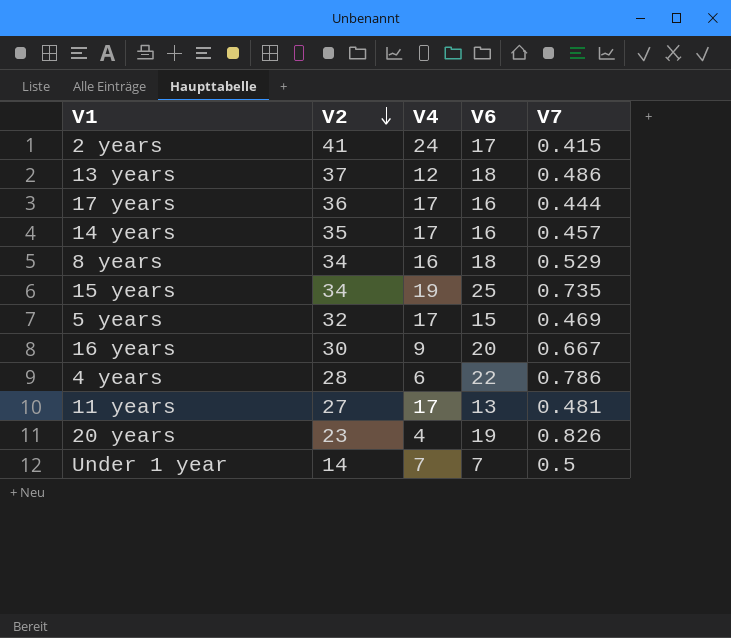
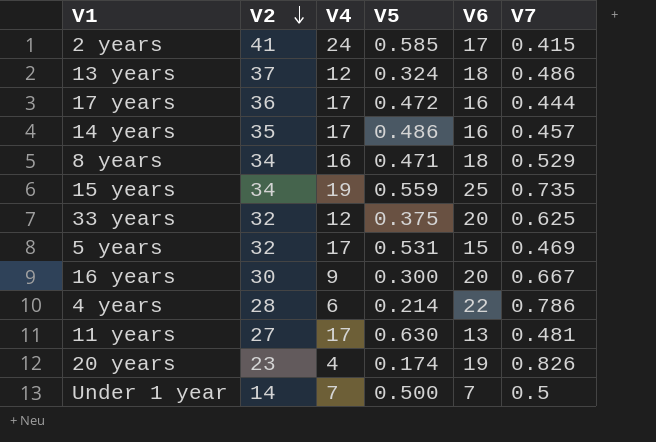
column V5 | formula: none -> [V4] / [V2]
row 33 years: none -> 32 | 12 | 0.375 | 20 | 0.625

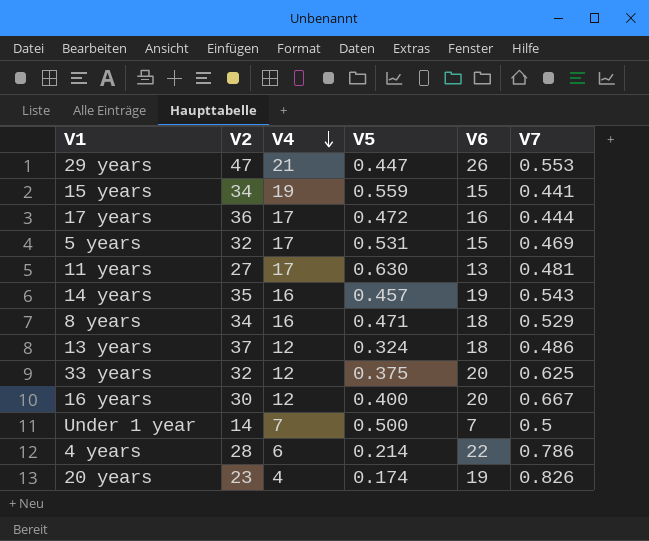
row order: V2 descending -> V4 descending
row 2 years: 41 | 24 | 0.585 | 17 | 0.415 -> none
row 29 years: none -> 47 | 21 | 0.447 | 26 | 0.553
15 years | V6: 25 -> 15
15 years | V7: 0.735 -> 0.441
14 years | V4: 17 -> 16
14 years | V5: 0.486 -> 0.457
14 years | V6: 16 -> 19
14 years | V7: 0.457 -> 0.543
16 years | V4: 9 -> 12
16 years | V5: 0.300 -> 0.400

